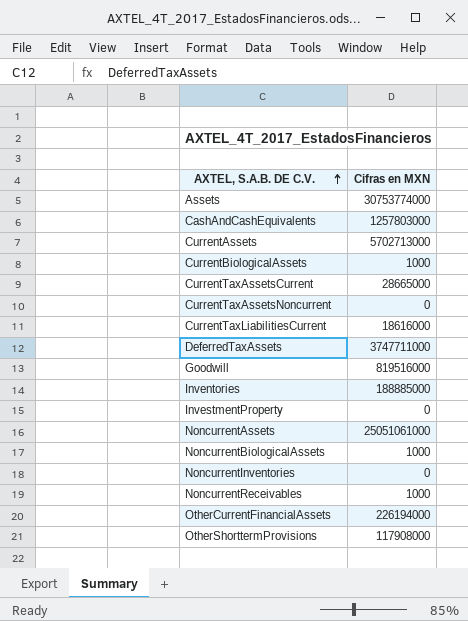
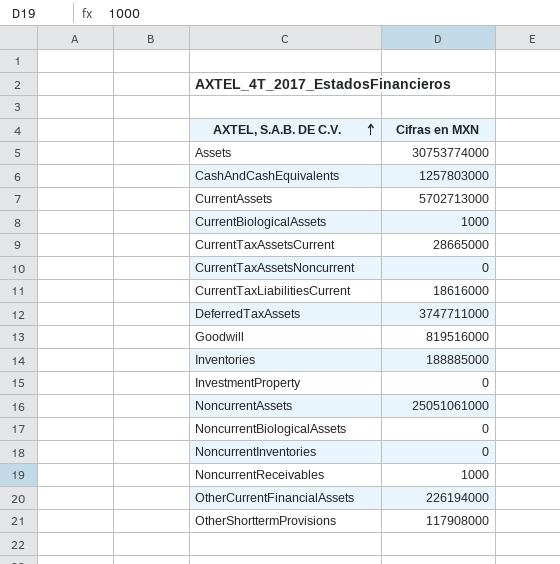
NoncurrentBiologicalAssets | Cifras en MXN: 1000 -> 0

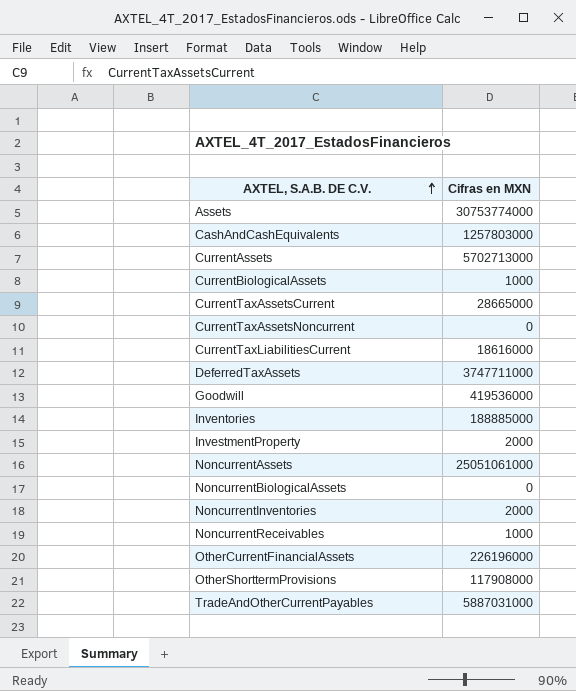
Goodwill | Cifras en MXN: 819516000 -> 419536000
InvestmentProperty | Cifras en MXN: 0 -> 2000
NoncurrentInventories | Cifras en MXN: 0 -> 2000
OtherCurrentFinancialAssets | Cifras en MXN: 226194000 -> 226196000
row TradeAndOtherCurrentPayables: none -> 5887031000

